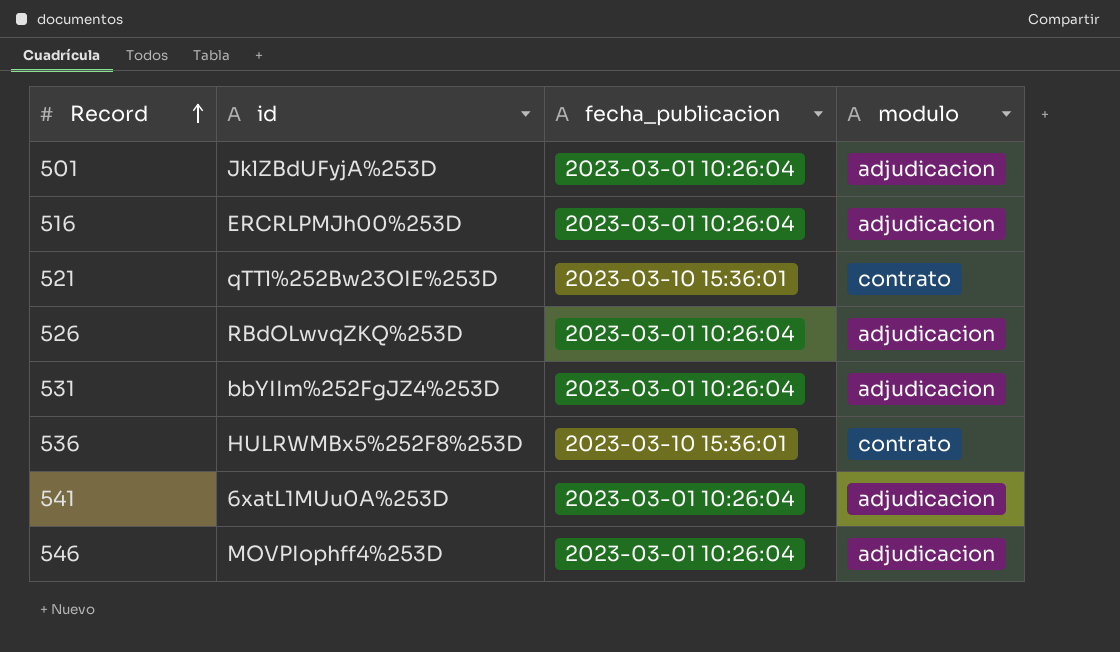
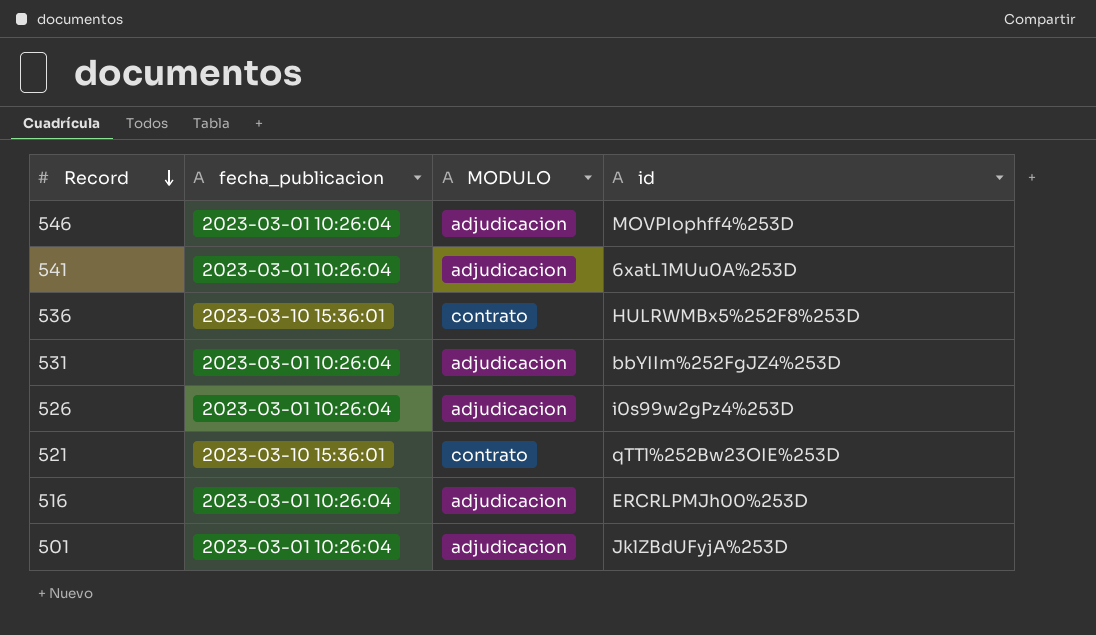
row order: Record ascending -> Record descending
column name: modulo -> MODULO
column id | position: 2 -> 4
526 | id: RBdOLwvqZKQ%253D -> i0s99w2gPz4%253D

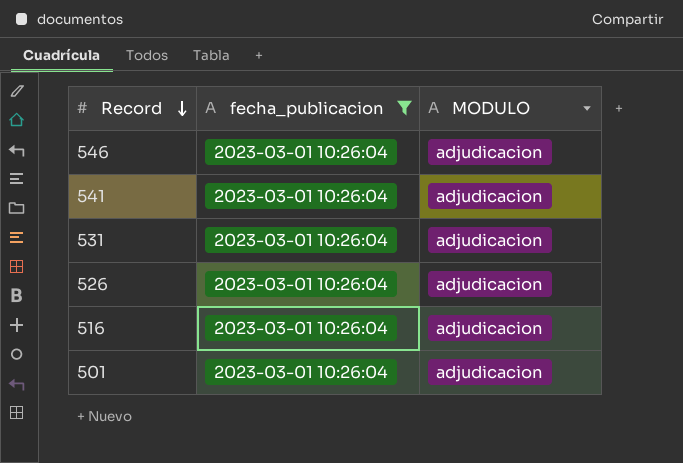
filter: none -> fecha_publicacion = 2023-03-01 10:26:04
column id | position: 4 -> none

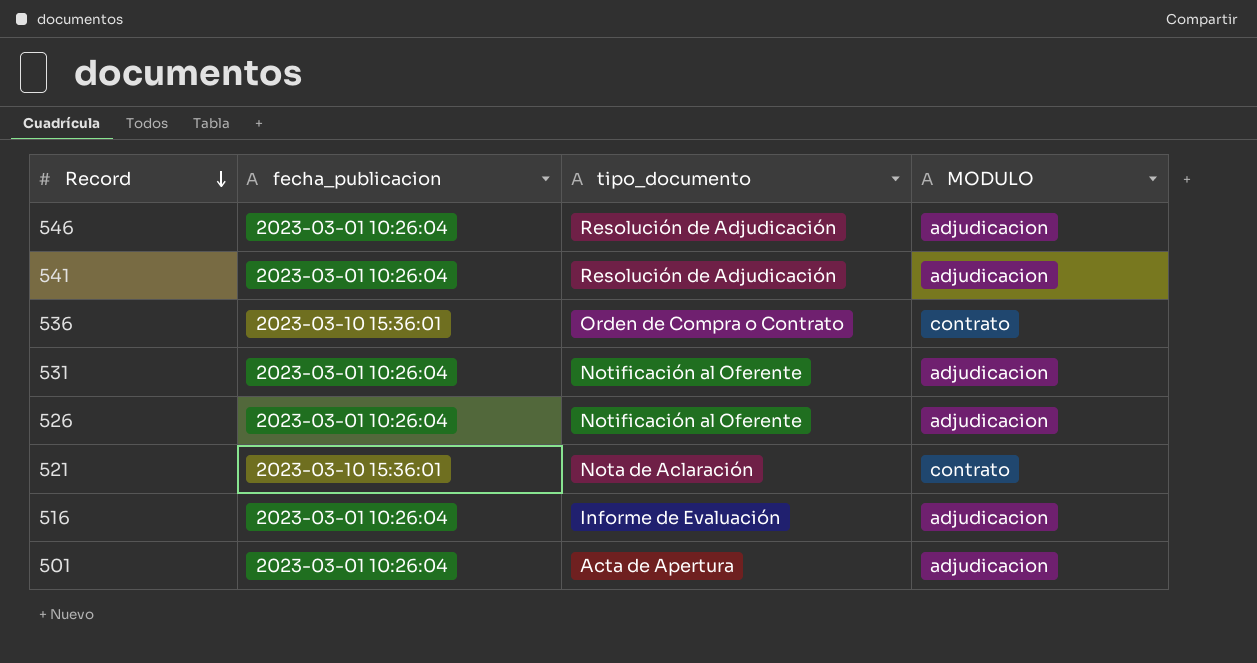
filter: fecha_publicacion = 2023-03-01 10:26:04 -> none
column tipo_documento | position: none -> 3

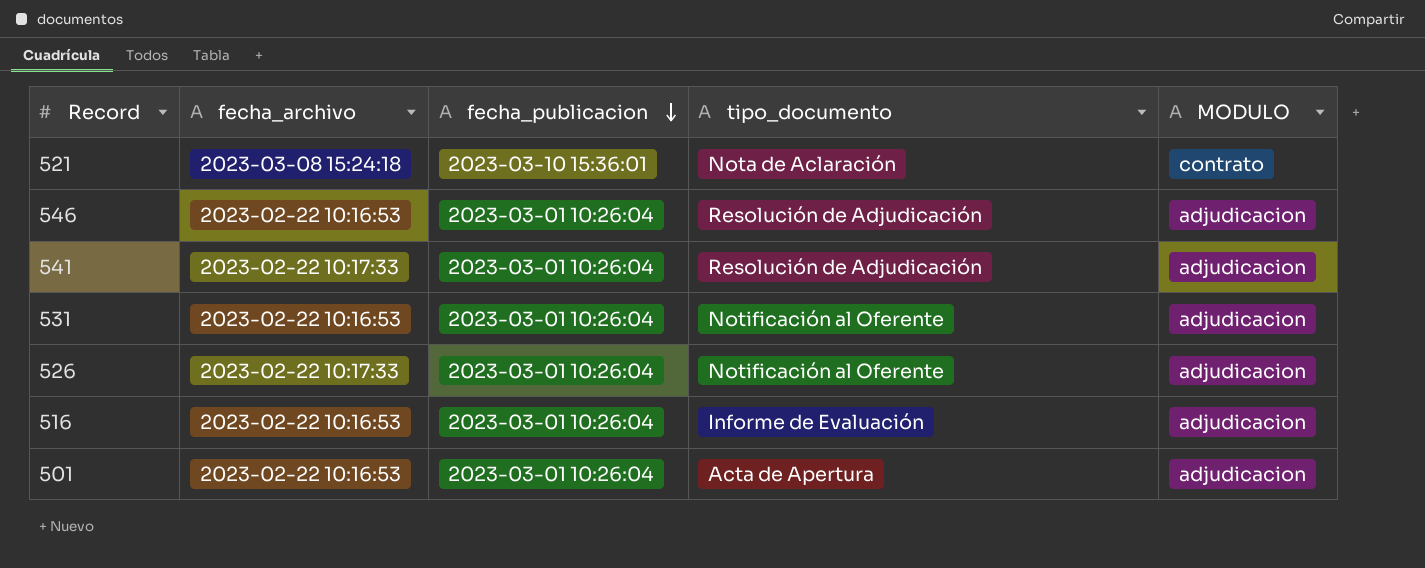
row order: Record descending -> fecha_publicacion descending
column fecha_archivo | position: none -> 2
row 536: 2023-03-10 15:36:01 | Orden de Compra o Contrato | contrato -> none

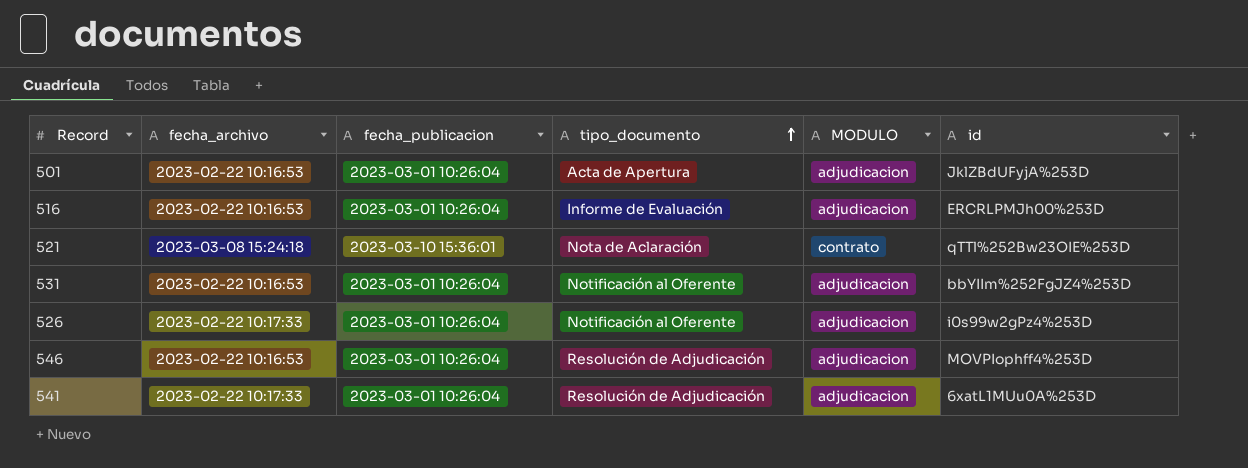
row order: fecha_publicacion descending -> tipo_documento ascending
column id | position: none -> 6

